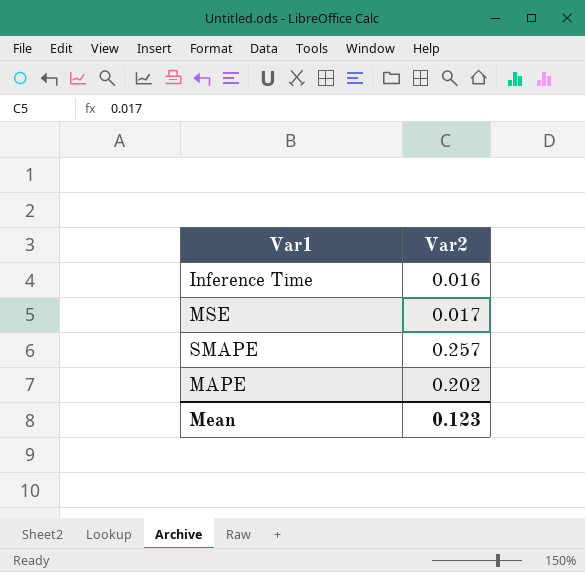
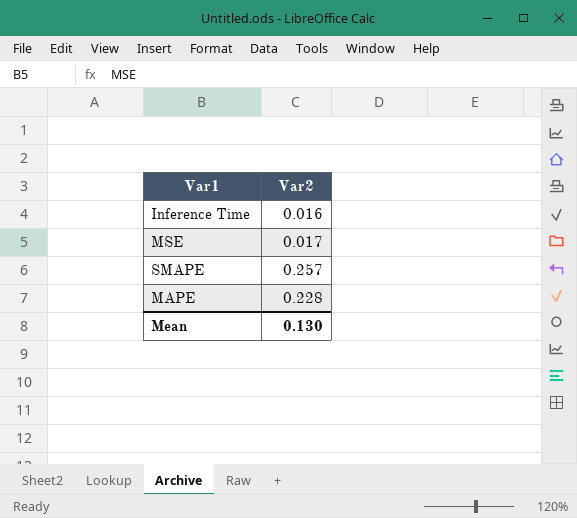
MAPE | Var2: 0.202 -> 0.228
Mean | Var2: 0.123 -> 0.130

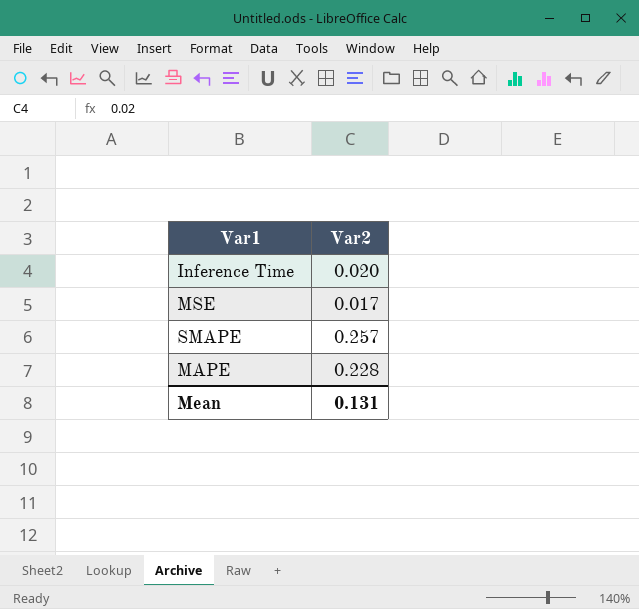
Inference Time | Var2: 0.016 -> 0.020
Mean | Var2: 0.130 -> 0.131

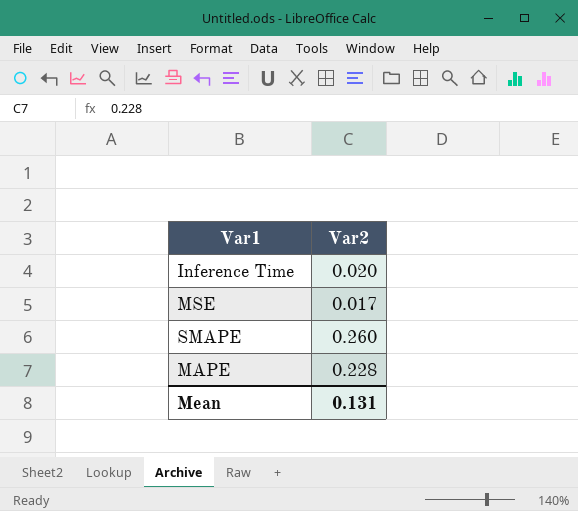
SMAPE | Var2: 0.257 -> 0.260

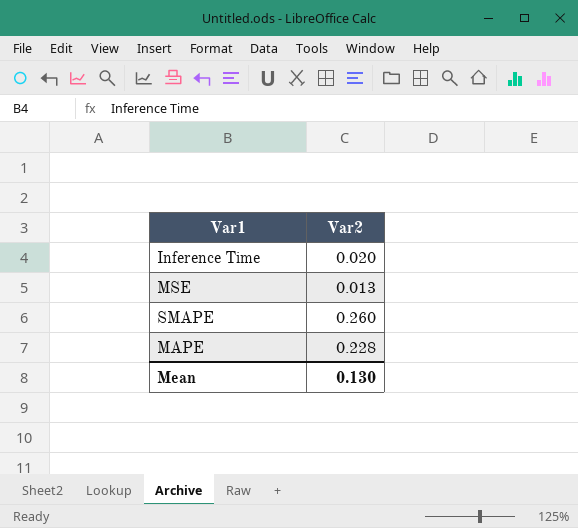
MSE | Var2: 0.017 -> 0.013
Mean | Var2: 0.131 -> 0.130

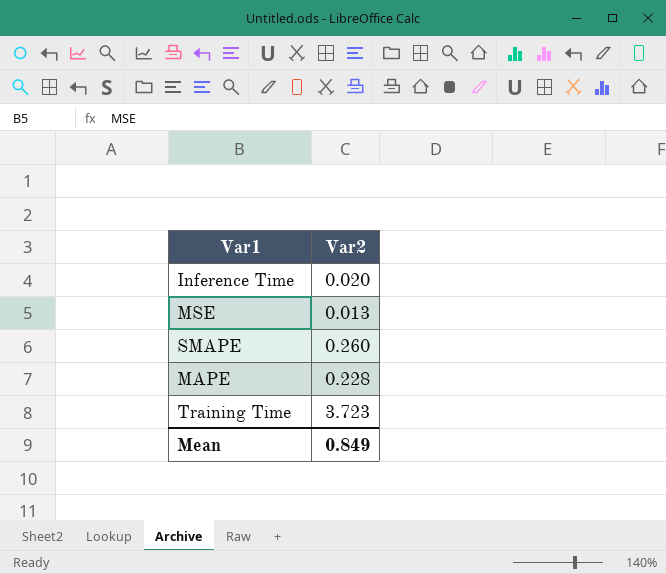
row Training Time: none -> 3.723
Mean | Var2: 0.130 -> 0.849

